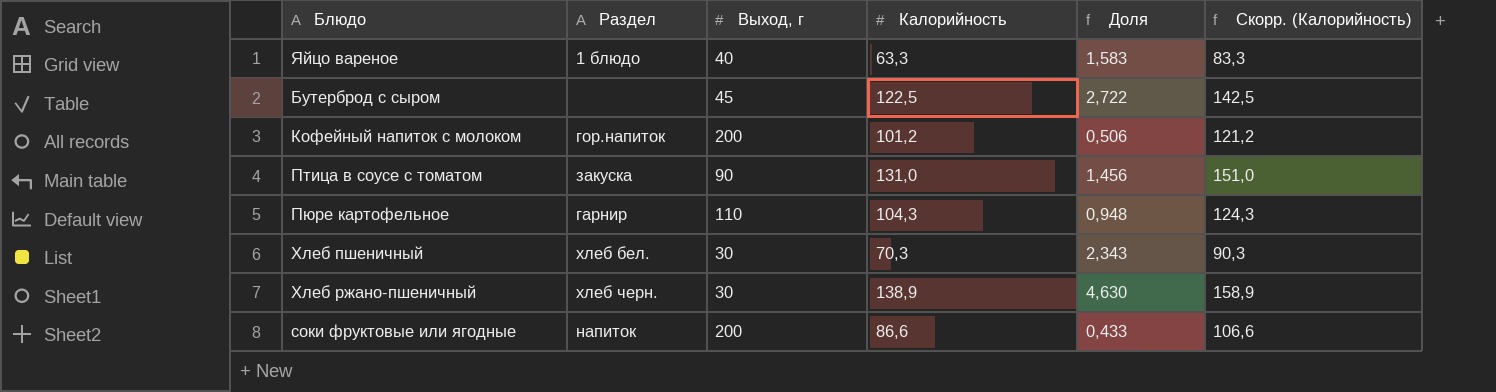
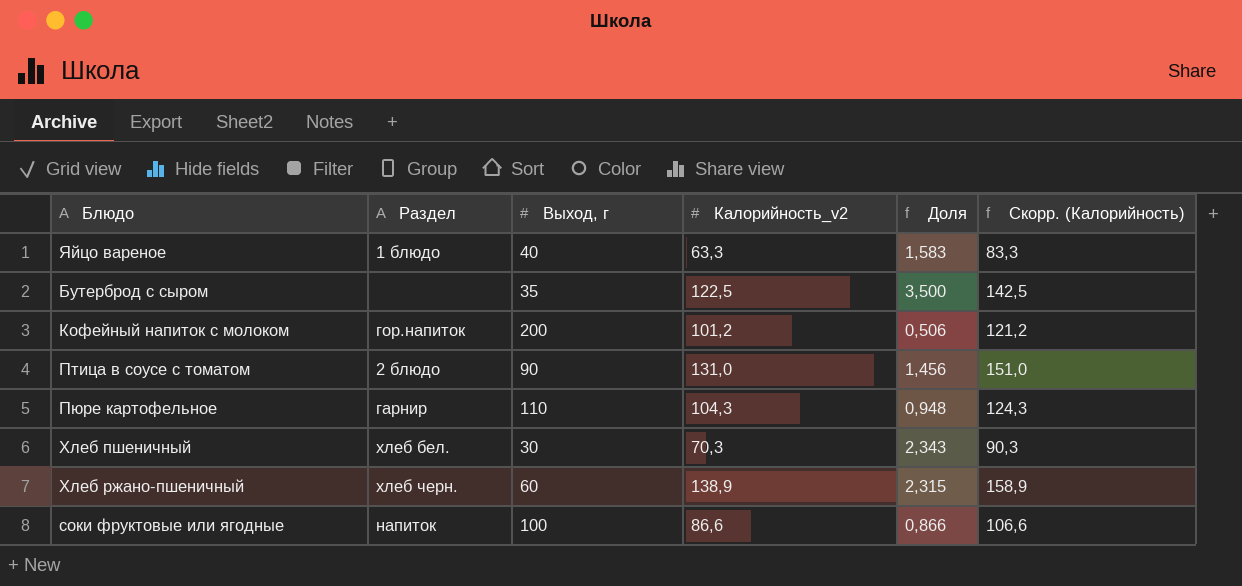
column name: Калорийность -> Калорийность_v2
Бутерброд с сыром | Выход, г: 45 -> 35
Бутерброд с сыром | Доля: 2,722 -> 3,500
Птица в соусе с томатом | Раздел: закуска -> 2 блюдо
Хлеб ржано-пшеничный | Выход, г: 30 -> 60
Хлеб ржано-пшеничный | Доля: 4,630 -> 2,315
соки фруктовые или ягодные | Выход, г: 200 -> 100
соки фруктовые или ягодные | Доля: 0,433 -> 0,866

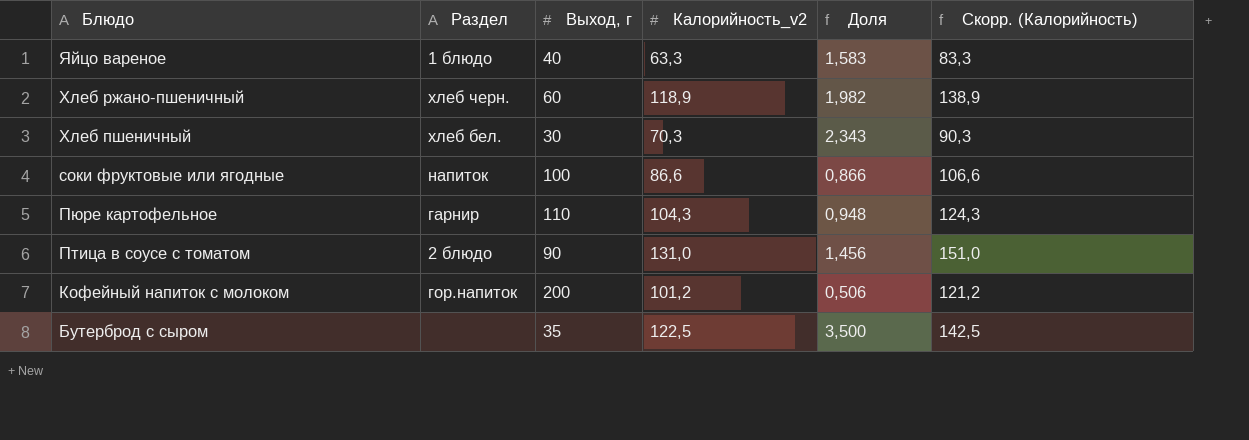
row order: none -> Блюдо descending
Хлеб ржано-пшеничный | Калорийность_v2: 138,9 -> 118,9
Хлеб ржано-пшеничный | Доля: 2,315 -> 1,982
Хлеб ржано-пшеничный | Скорр. (Калорийность): 158,9 -> 138,9

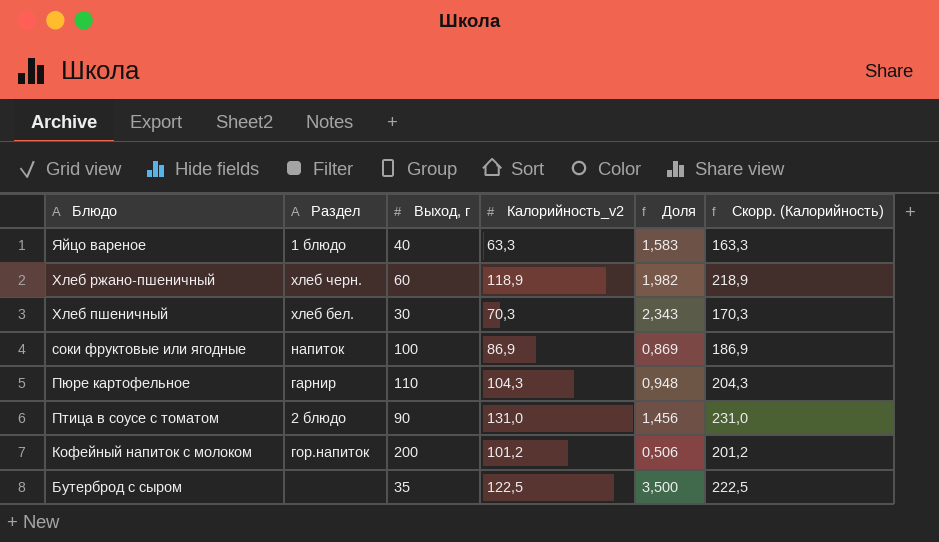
column Скорр. (Калорийность) | formula: [Калорийность_v2] + 20 -> [Калорийность_v2] + 100
соки фруктовые или ягодные | Калорийность_v2: 86,6 -> 86,9
соки фруктовые или ягодные | Доля: 0,866 -> 0,869

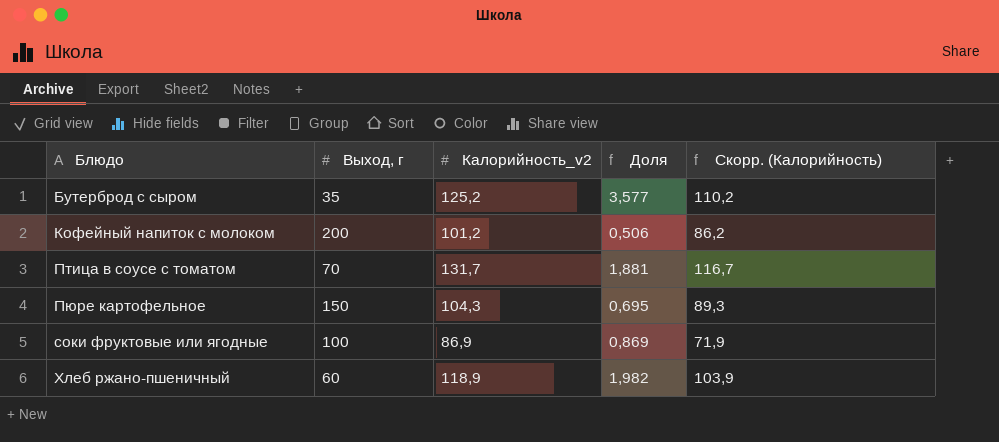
row order: Блюдо descending -> Блюдо ascending
column Раздел | position: 2 -> none
column Скорр. (Калорийность) | formula: [Калорийность_v2] + 100 -> [Калорийность_v2] - 15
row Яйцо вареное: 1 блюдо | 40 | 63,3 | 1,583 | 163,3 -> none
row Хлеб пшеничный: хлеб бел. | 30 | 70,3 | 2,343 | 170,3 -> none
Бутерброд с сыром | Калорийность_v2: 122,5 -> 125,2
Бутерброд с сыром | Доля: 3,500 -> 3,577
Птица в соусе с томатом | Выход, г: 90 -> 70
Птица в соусе с томатом | Калорийность_v2: 131,0 -> 131,7
Птица в соусе с томатом | Доля: 1,456 -> 1,881
Пюре картофельное | Выход, г: 110 -> 150
Пюре картофельное | Доля: 0,948 -> 0,695

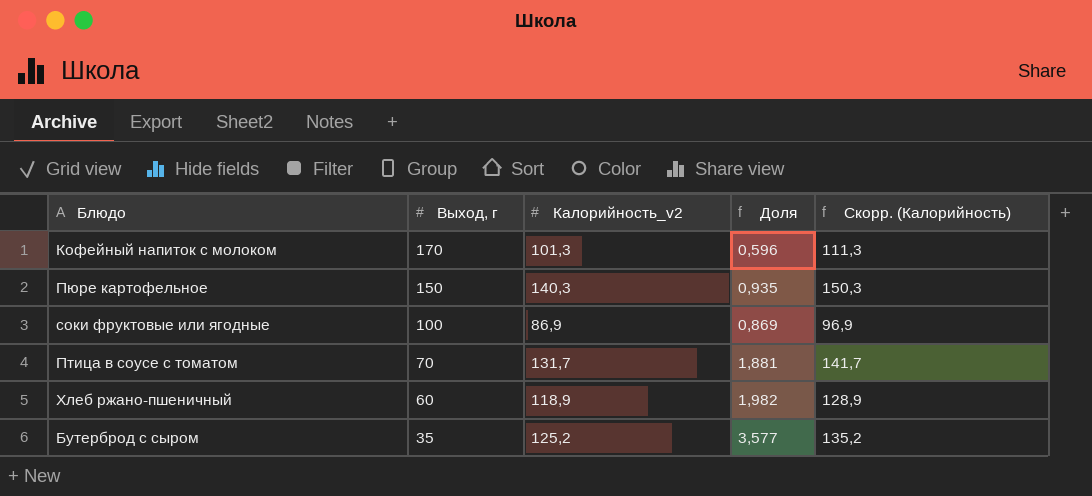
row order: Блюдо ascending -> Выход, г descending
column Скорр. (Калорийность) | formula: [Калорийность_v2] - 15 -> [Калорийность_v2] + 10
Кофейный напиток с молоком | Выход, г: 200 -> 170
Кофейный напиток с молоком | Калорийность_v2: 101,2 -> 101,3
Кофейный напиток с молоком | Доля: 0,506 -> 0,596
Пюре картофельное | Калорийность_v2: 104,3 -> 140,3
Пюре картофельное | Доля: 0,695 -> 0,935

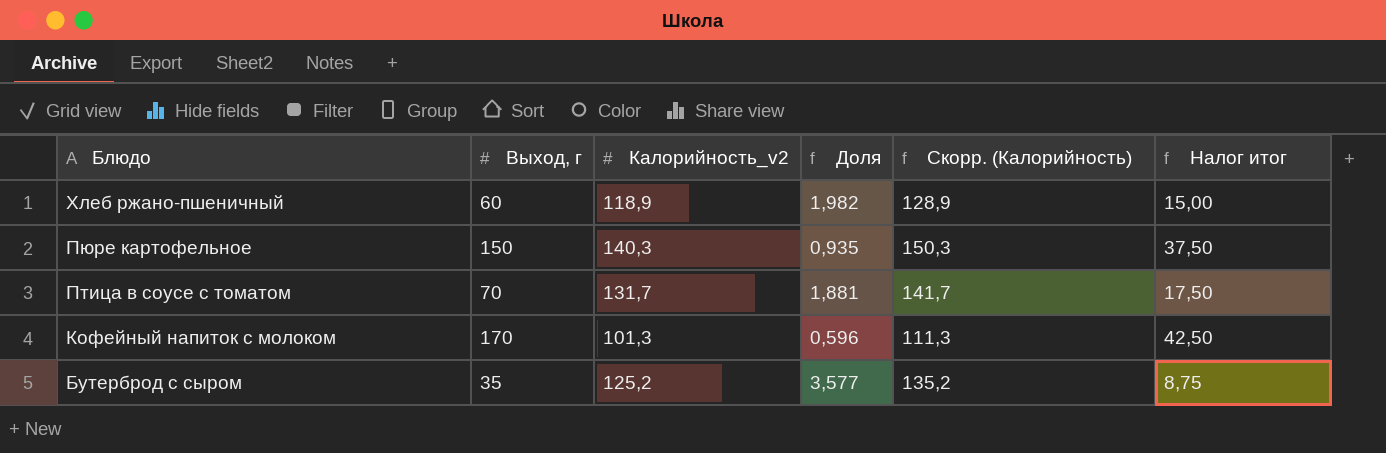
row order: Выход, г descending -> Блюдо descending
column Налог итог | formula: none -> [Выход, г] * 0,25
row соки фруктовые или ягодные: 100 | 86,9 | 0,869 | 96,9 -> none

